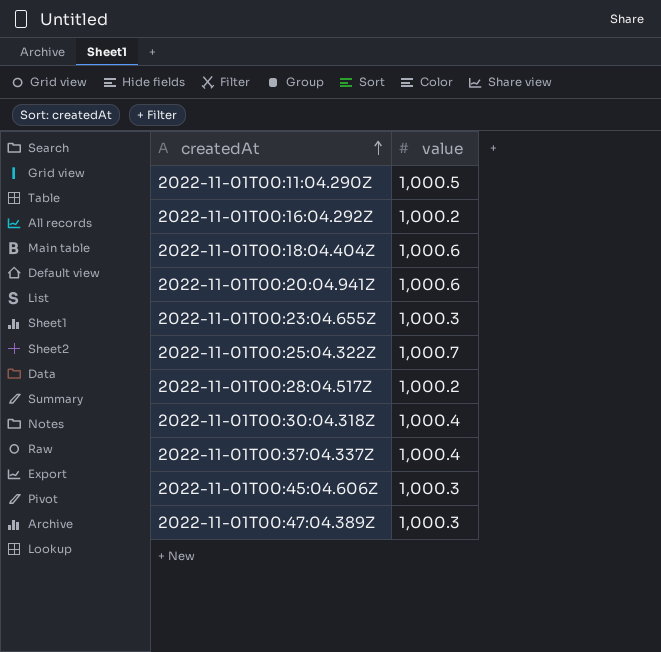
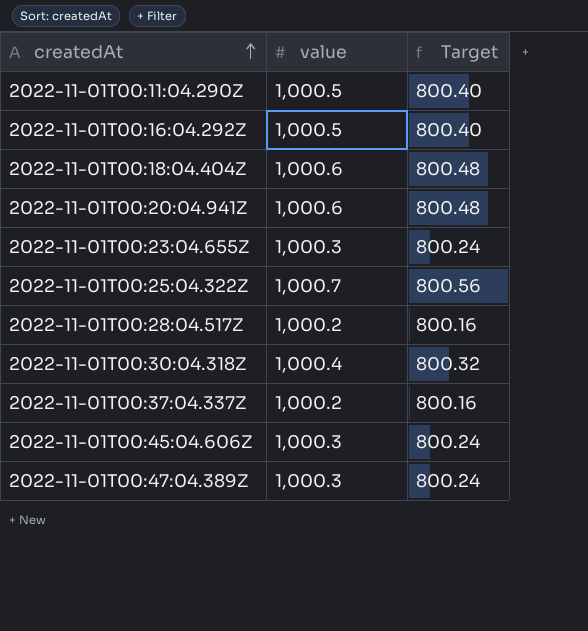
column Target | formula: none -> [value] * 0.8
2022-11-01T00:16:04.292Z | value: 1,000.2 -> 1,000.5
2022-11-01T00:37:04.337Z | value: 1,000.4 -> 1,000.2

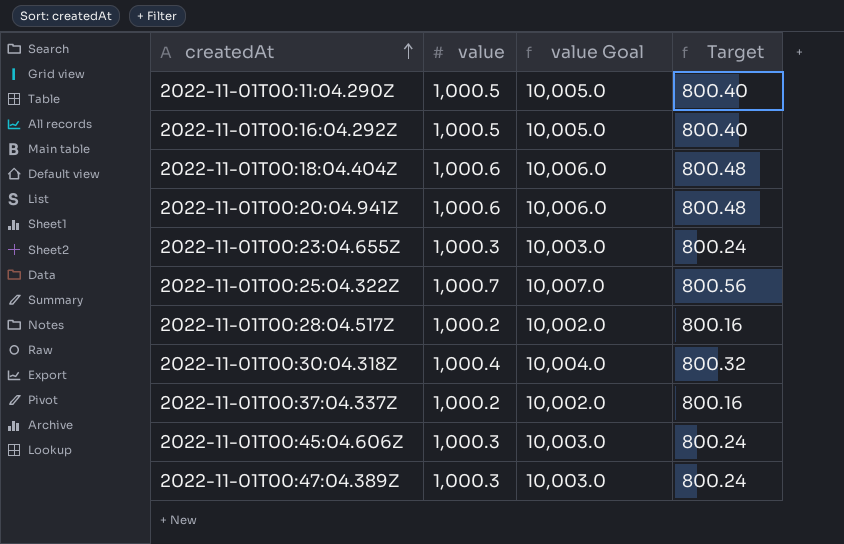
column value Goal | formula: none -> [value] * 10

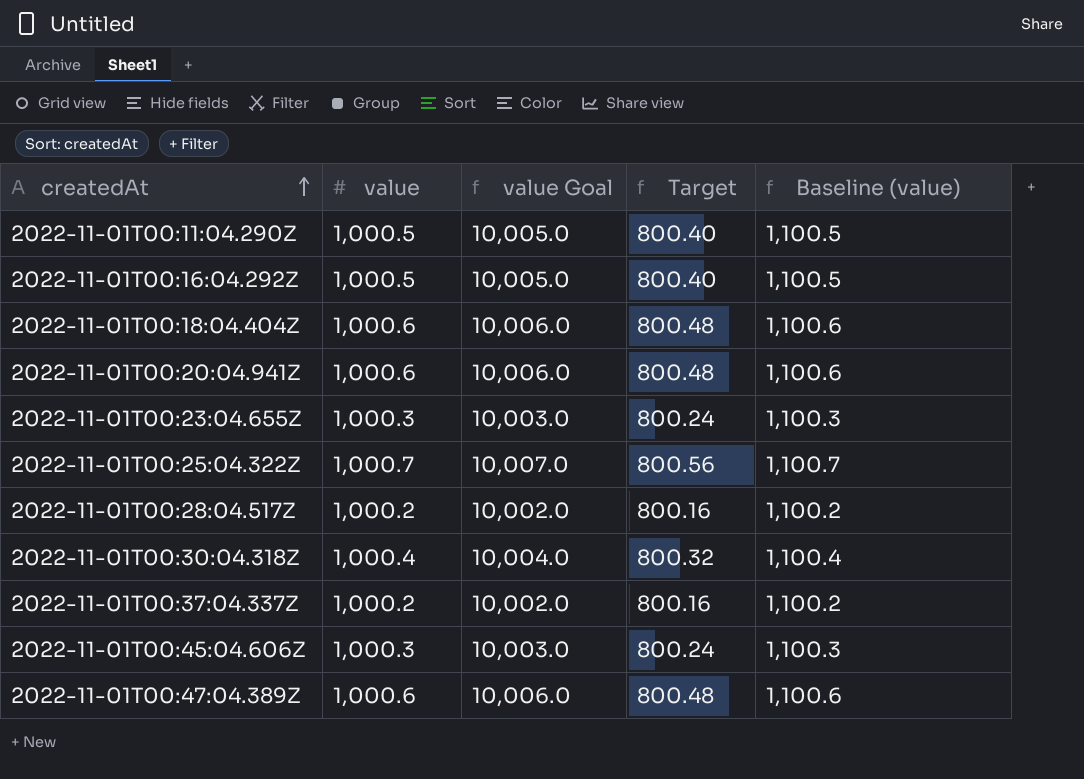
column Baseline (value) | formula: none -> [value] + 100
2022-11-01T00:47:04.389Z | value: 1,000.3 -> 1,000.6
2022-11-01T00:47:04.389Z | value Goal: 10,003.0 -> 10,006.0
2022-11-01T00:47:04.389Z | Target: 800.24 -> 800.48

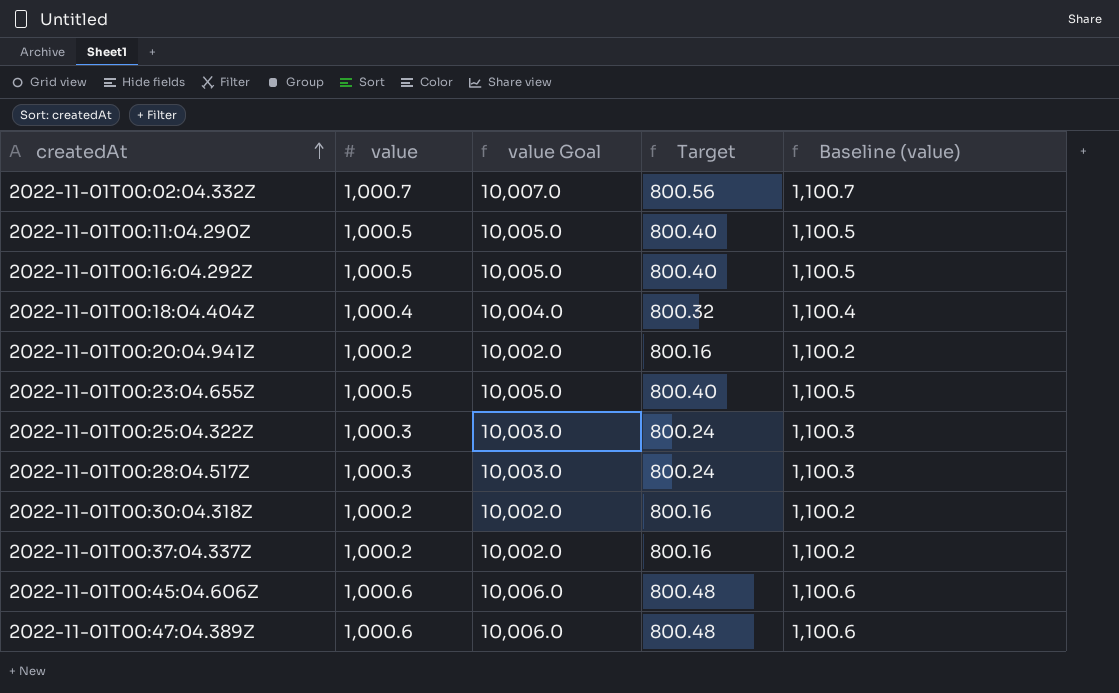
row 2022-11-01T00:02:04.332Z: none -> 1,000.7 | 10,007.0 | 800.56 | 1,100.7
2022-11-01T00:18:04.404Z | value: 1,000.6 -> 1,000.4
2022-11-01T00:18:04.404Z | value Goal: 10,006.0 -> 10,004.0
2022-11-01T00:18:04.404Z | Target: 800.48 -> 800.32
2022-11-01T00:18:04.404Z | Baseline (value): 1,100.6 -> 1,100.4
2022-11-01T00:20:04.941Z | value: 1,000.6 -> 1,000.2
2022-11-01T00:20:04.941Z | value Goal: 10,006.0 -> 10,002.0
2022-11-01T00:20:04.941Z | Target: 800.48 -> 800.16
2022-11-01T00:20:04.941Z | Baseline (value): 1,100.6 -> 1,100.2
2022-11-01T00:23:04.655Z | value: 1,000.3 -> 1,000.5
2022-11-01T00:23:04.655Z | value Goal: 10,003.0 -> 10,005.0
2022-11-01T00:23:04.655Z | Target: 800.24 -> 800.40
2022-11-01T00:23:04.655Z | Baseline (value): 1,100.3 -> 1,100.5
2022-11-01T00:25:04.322Z | value: 1,000.7 -> 1,000.3
2022-11-01T00:25:04.322Z | value Goal: 10,007.0 -> 10,003.0
2022-11-01T00:25:04.322Z | Target: 800.56 -> 800.24
2022-11-01T00:25:04.322Z | Baseline (value): 1,100.7 -> 1,100.3
2022-11-01T00:28:04.517Z | value: 1,000.2 -> 1,000.3
2022-11-01T00:28:04.517Z | value Goal: 10,002.0 -> 10,003.0
2022-11-01T00:28:04.517Z | Target: 800.16 -> 800.24
2022-11-01T00:28:04.517Z | Baseline (value): 1,100.2 -> 1,100.3
2022-11-01T00:30:04.318Z | value: 1,000.4 -> 1,000.2
2022-11-01T00:30:04.318Z | value Goal: 10,004.0 -> 10,002.0
2022-11-01T00:30:04.318Z | Target: 800.32 -> 800.16
2022-11-01T00:30:04.318Z | Baseline (value): 1,100.4 -> 1,100.2
2022-11-01T00:45:04.606Z | value: 1,000.3 -> 1,000.6
2022-11-01T00:45:04.606Z | value Goal: 10,003.0 -> 10,006.0
2022-11-01T00:45:04.606Z | Target: 800.24 -> 800.48
2022-11-01T00:45:04.606Z | Baseline (value): 1,100.3 -> 1,100.6

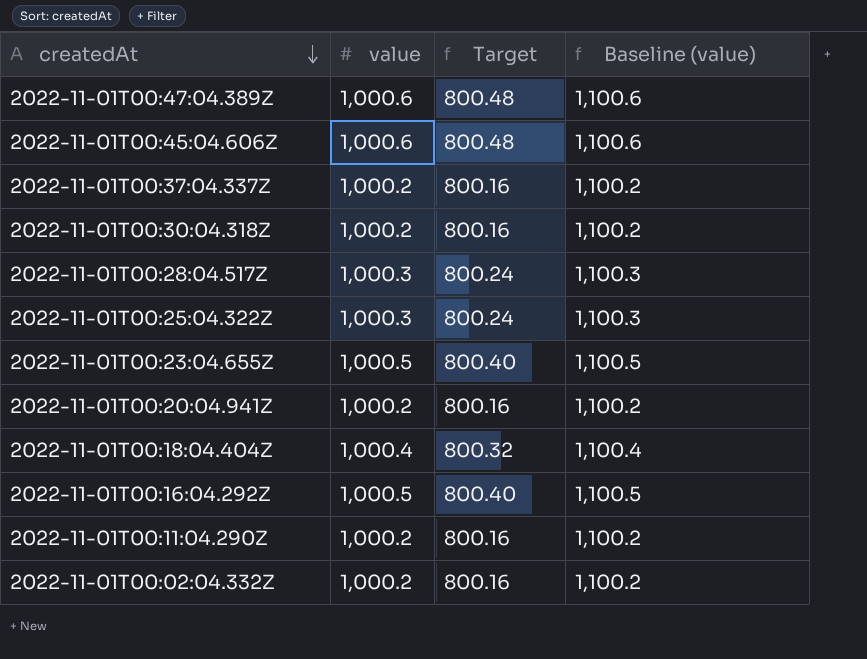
row order: createdAt ascending -> createdAt descending
column value Goal | formula: [value] * 10 -> none
2022-11-01T00:11:04.290Z | value: 1,000.5 -> 1,000.2
2022-11-01T00:11:04.290Z | Target: 800.40 -> 800.16
2022-11-01T00:11:04.290Z | Baseline (value): 1,100.5 -> 1,100.2
2022-11-01T00:02:04.332Z | value: 1,000.7 -> 1,000.2
2022-11-01T00:02:04.332Z | Target: 800.56 -> 800.16
2022-11-01T00:02:04.332Z | Baseline (value): 1,100.7 -> 1,100.2

